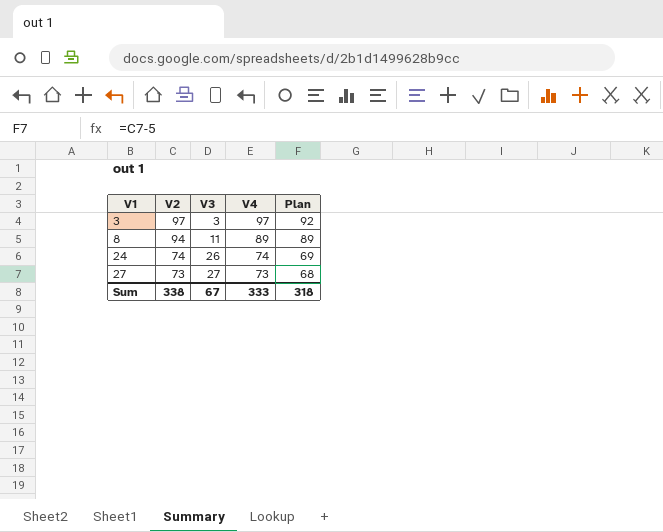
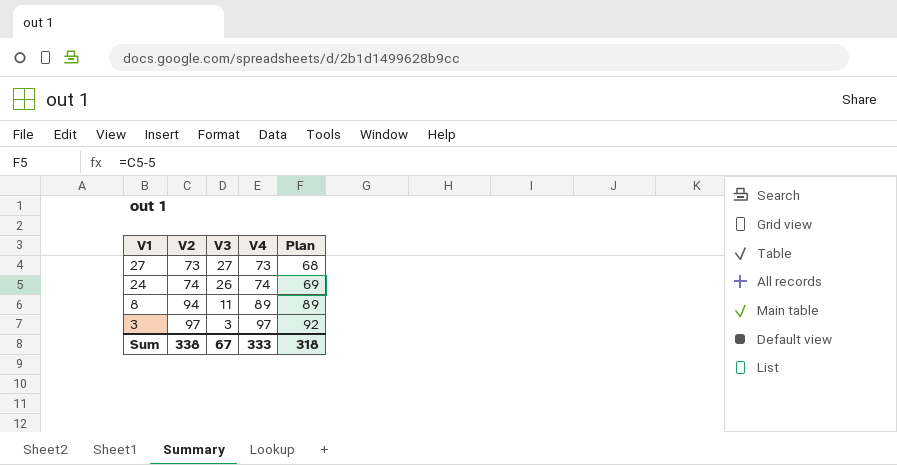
row order: V1 ascending -> V1 descending

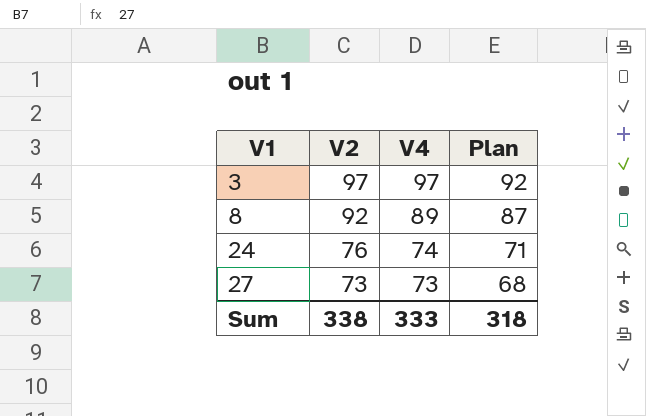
row order: V1 descending -> V1 ascending
column V3 | position: 3 -> none
8 | V2: 94 -> 92
8 | Plan: 89 -> 87
24 | V2: 74 -> 76
24 | Plan: 69 -> 71

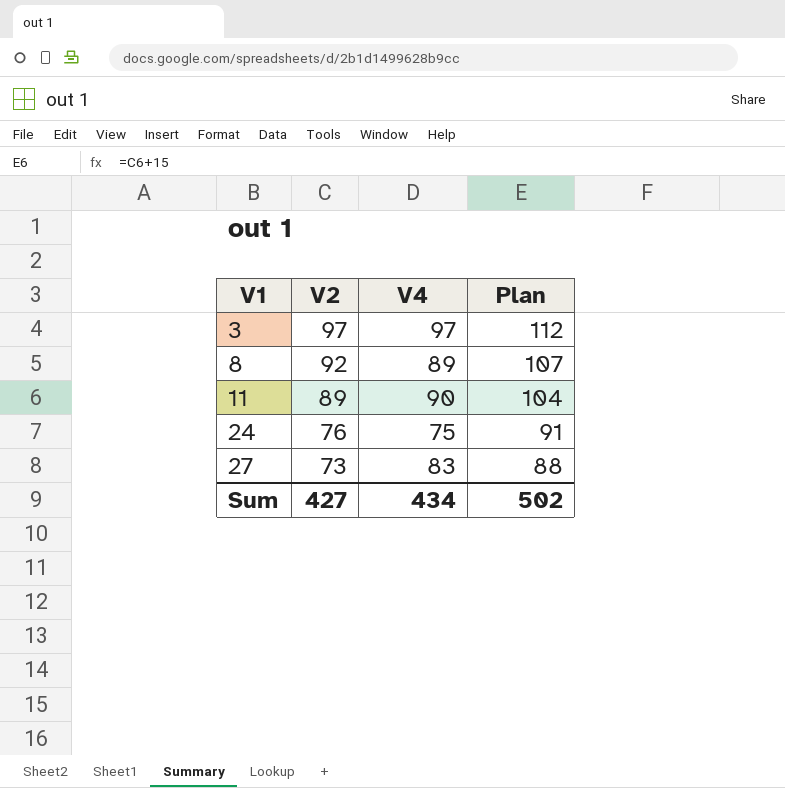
column Plan | formula: [V2] - 5 -> [V2] + 15
row 11: none -> 89 | 90 | 104
24 | V4: 74 -> 75
27 | V4: 73 -> 83
Sum | V2: 338 -> 427
Sum | V4: 333 -> 434
Sum | Plan: 318 -> 502

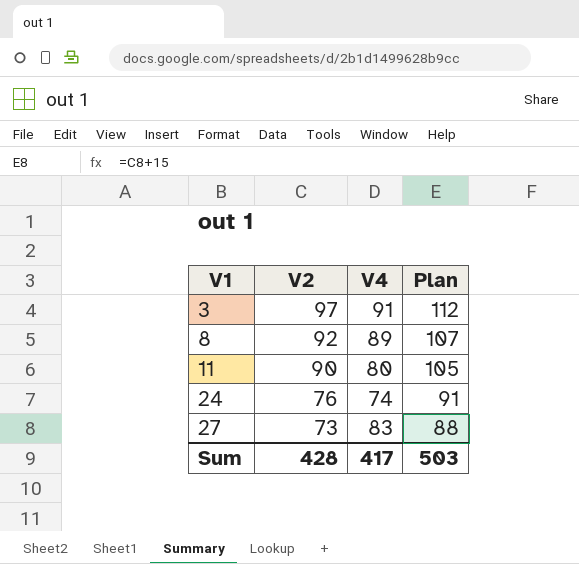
3 | V4: 97 -> 91
11 | V2: 89 -> 90
11 | V4: 90 -> 80
11 | Plan: 104 -> 105
24 | V4: 75 -> 74
Sum | V2: 427 -> 428
Sum | V4: 434 -> 417
Sum | Plan: 502 -> 503

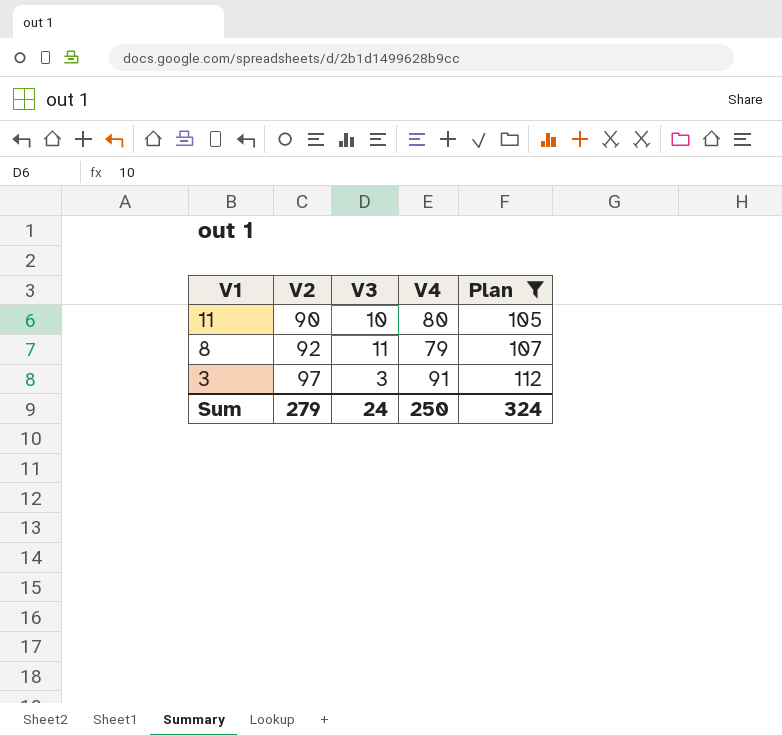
filter: none -> Plan >= 105
row order: V1 ascending -> V1 descending
column V3 | position: none -> 3
8 | V4: 89 -> 79
Sum | V2: 428 -> 279
Sum | V4: 417 -> 250
Sum | Plan: 503 -> 324

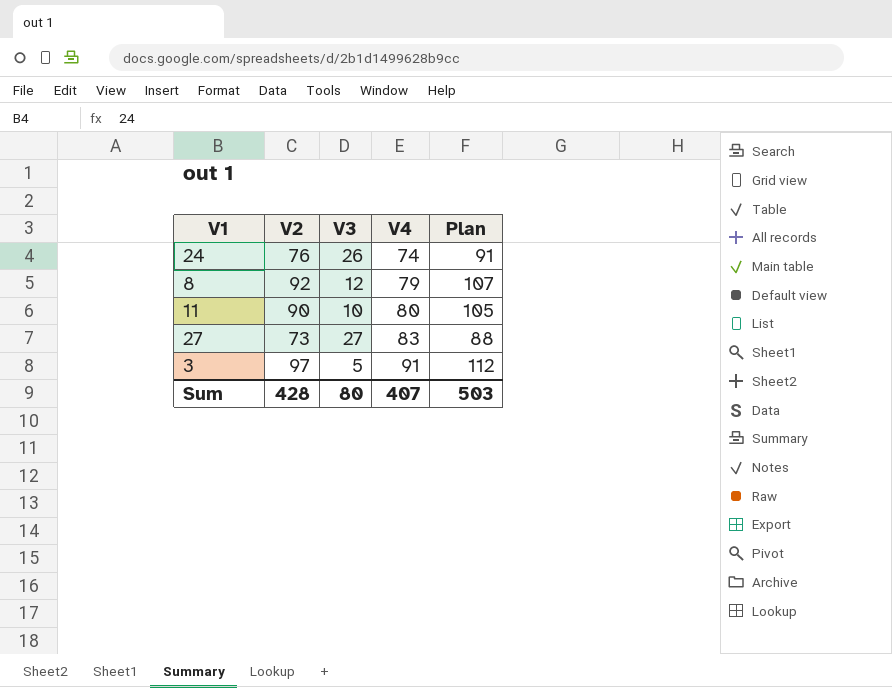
filter: Plan >= 105 -> none
row order: V1 descending -> V4 ascending
8 | V3: 11 -> 12
3 | V3: 3 -> 5
Sum | V2: 279 -> 428
Sum | V3: 24 -> 80
Sum | V4: 250 -> 407
Sum | Plan: 324 -> 503

